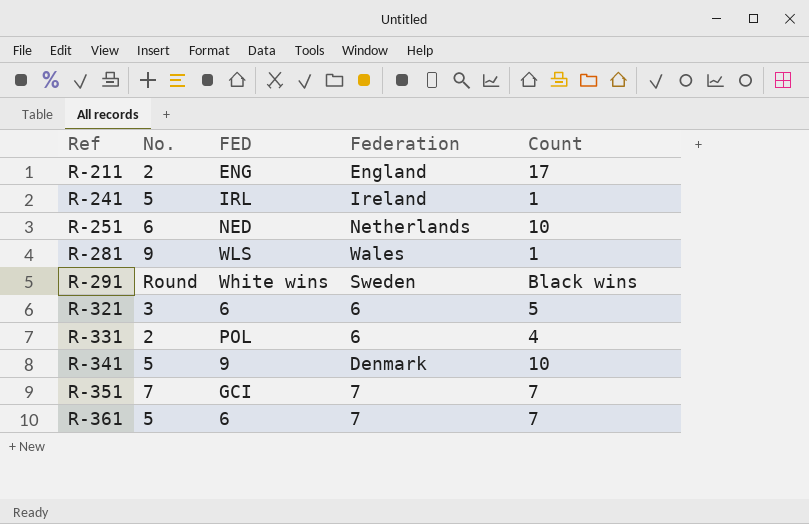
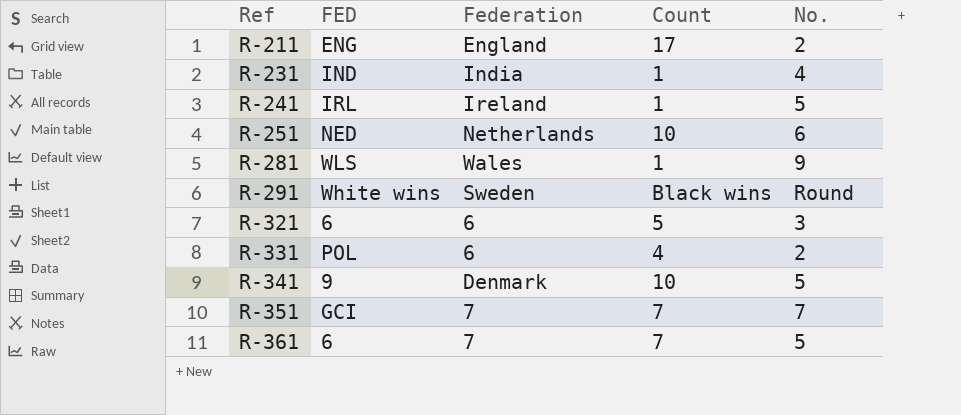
column No. | position: 2 -> 5
row R-231: none -> IND | India | 1 | 4

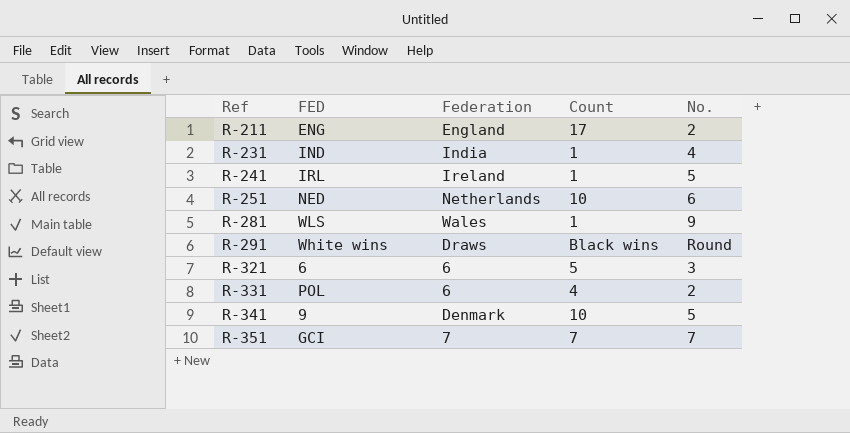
row R-361: 6 | 7 | 7 | 5 -> none
R-291 | Federation: Sweden -> Draws

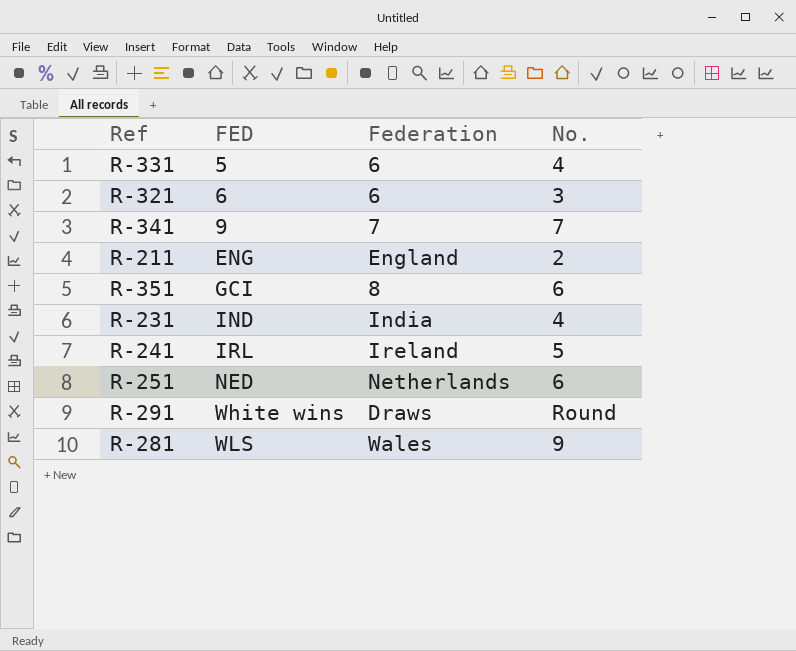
row order: Ref ascending -> FED ascending
column Count | position: 4 -> none
R-331 | FED: POL -> 5
R-331 | No.: 2 -> 4
R-341 | Federation: Denmark -> 7
R-341 | No.: 5 -> 7
R-351 | Federation: 7 -> 8
R-351 | No.: 7 -> 6

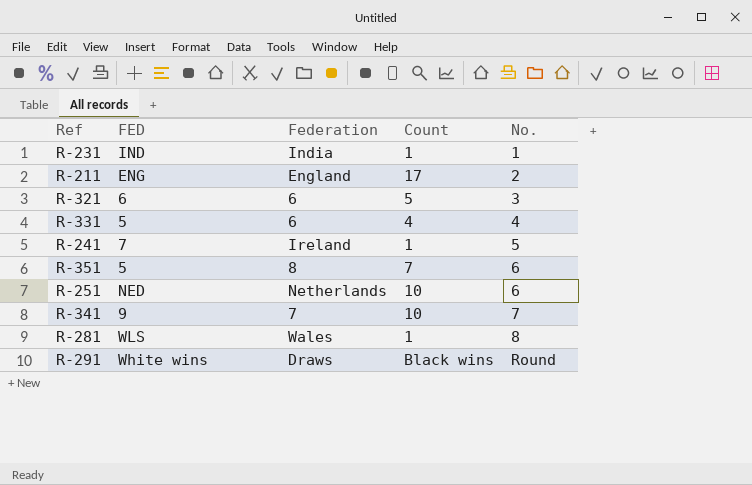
row order: FED ascending -> No. ascending
column Count | position: none -> 4
R-231 | No.: 4 -> 1
R-241 | FED: IRL -> 7
R-351 | FED: GCI -> 5
R-281 | No.: 9 -> 8

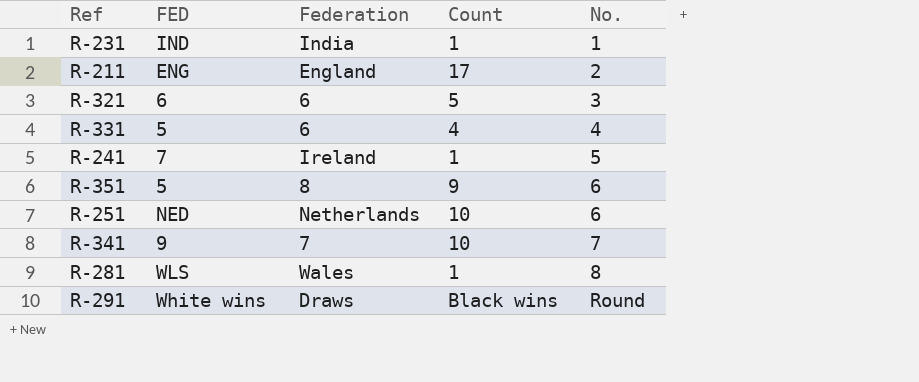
R-351 | Count: 7 -> 9

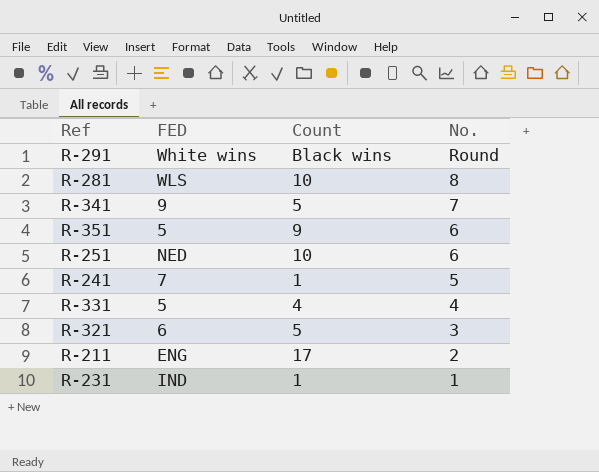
row order: No. ascending -> No. descending
column Federation | position: 3 -> none
R-281 | Count: 1 -> 10
R-341 | Count: 10 -> 5

